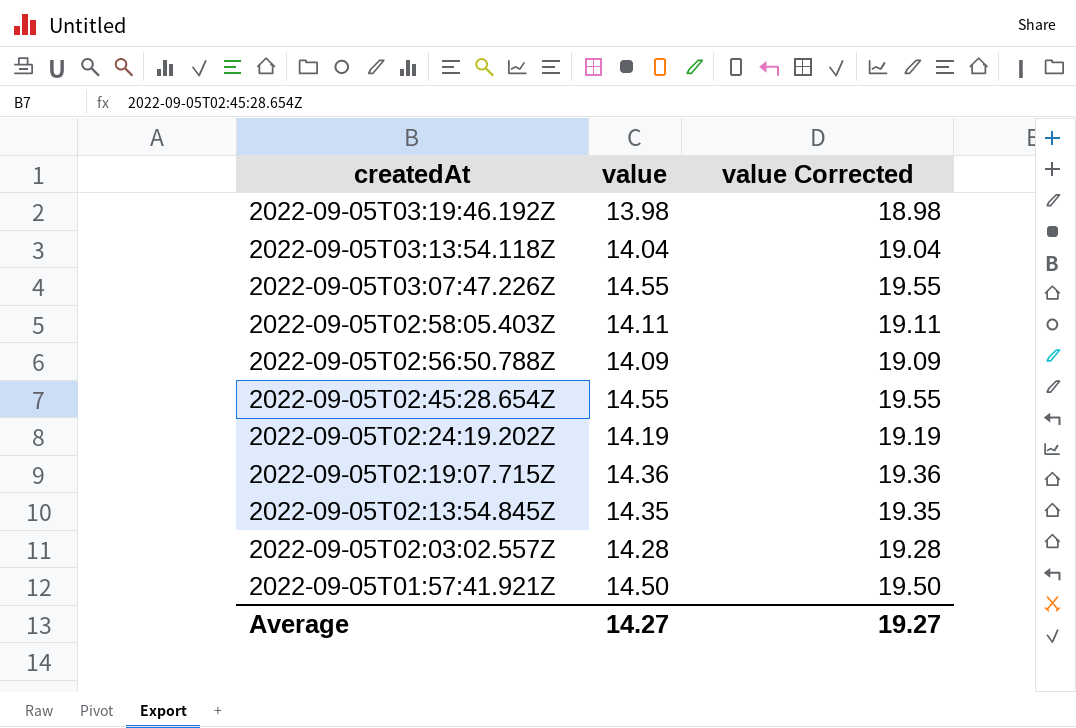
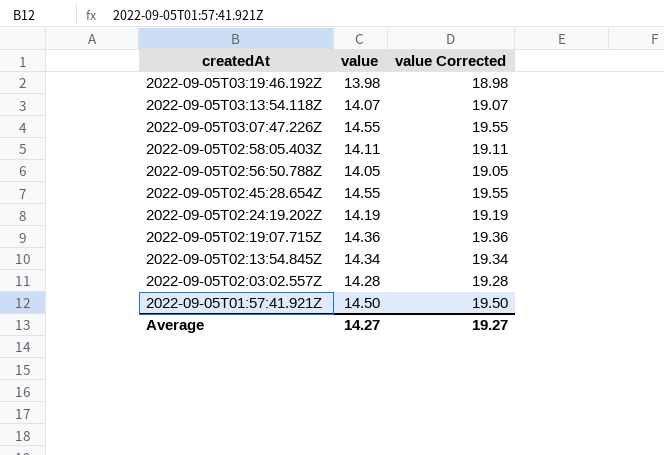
2022-09-05T03:13:54.118Z | value: 14.04 -> 14.07
2022-09-05T03:13:54.118Z | value Corrected: 19.04 -> 19.07
2022-09-05T02:56:50.788Z | value: 14.09 -> 14.05
2022-09-05T02:56:50.788Z | value Corrected: 19.09 -> 19.05
2022-09-05T02:13:54.845Z | value: 14.35 -> 14.34
2022-09-05T02:13:54.845Z | value Corrected: 19.35 -> 19.34

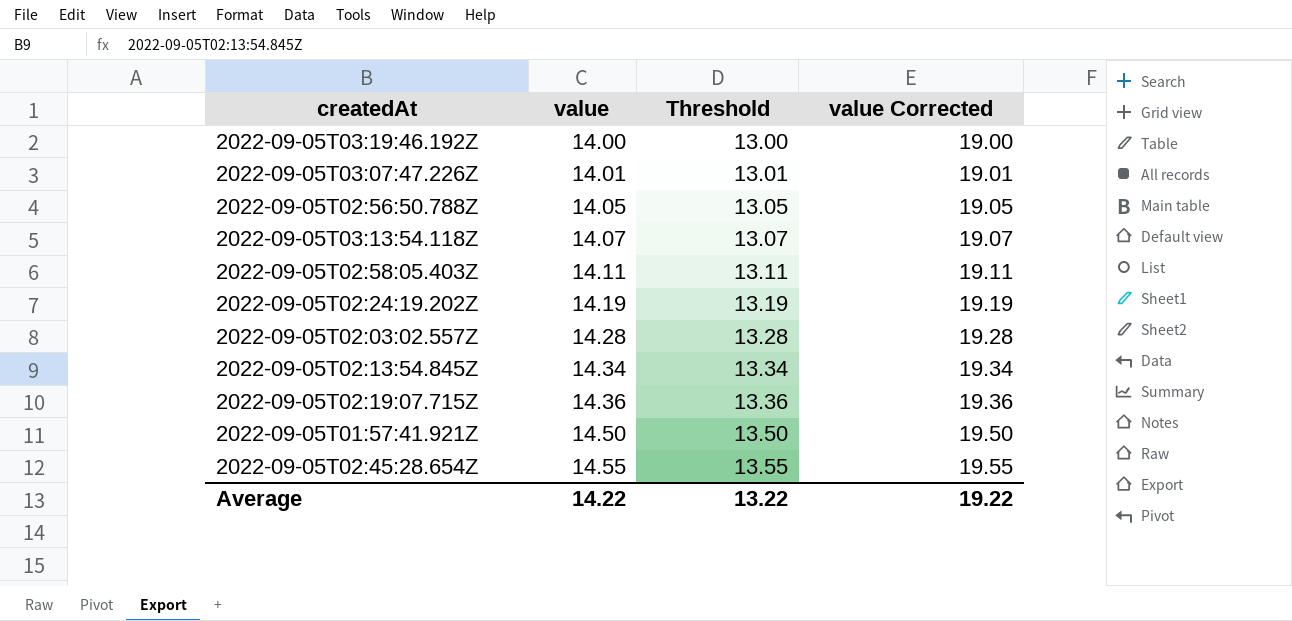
row order: createdAt descending -> value ascending
column Threshold | formula: none -> [value] - 1
2022-09-05T03:19:46.192Z | value: 13.98 -> 14.00
2022-09-05T03:19:46.192Z | value Corrected: 18.98 -> 19.00
2022-09-05T03:07:47.226Z | value: 14.55 -> 14.01
2022-09-05T03:07:47.226Z | value Corrected: 19.55 -> 19.01
Average | value: 14.27 -> 14.22
Average | value Corrected: 19.27 -> 19.22

